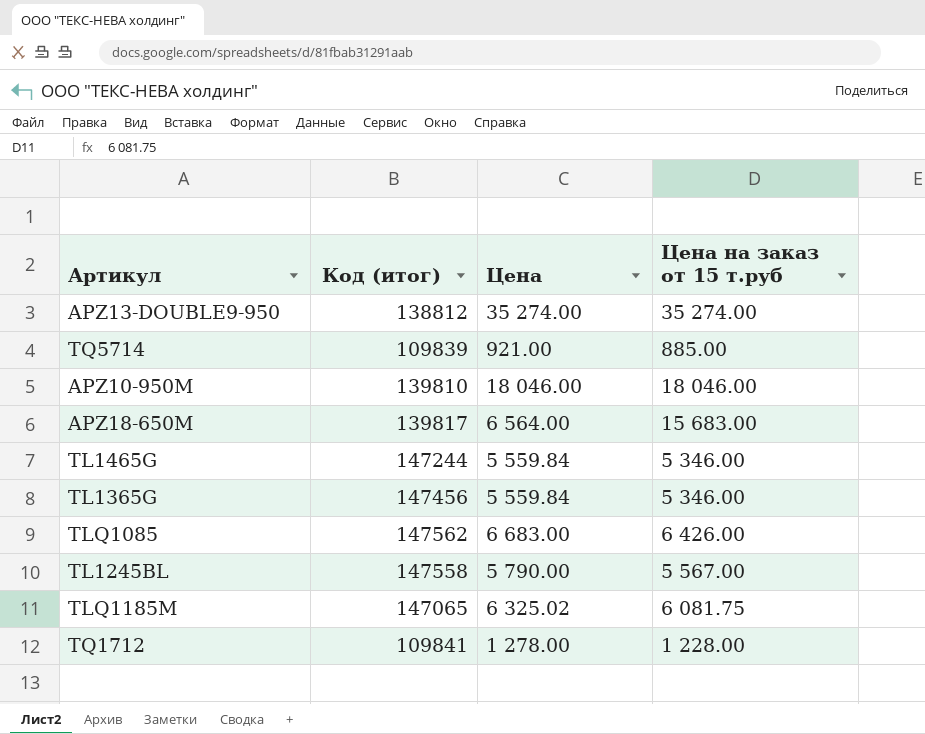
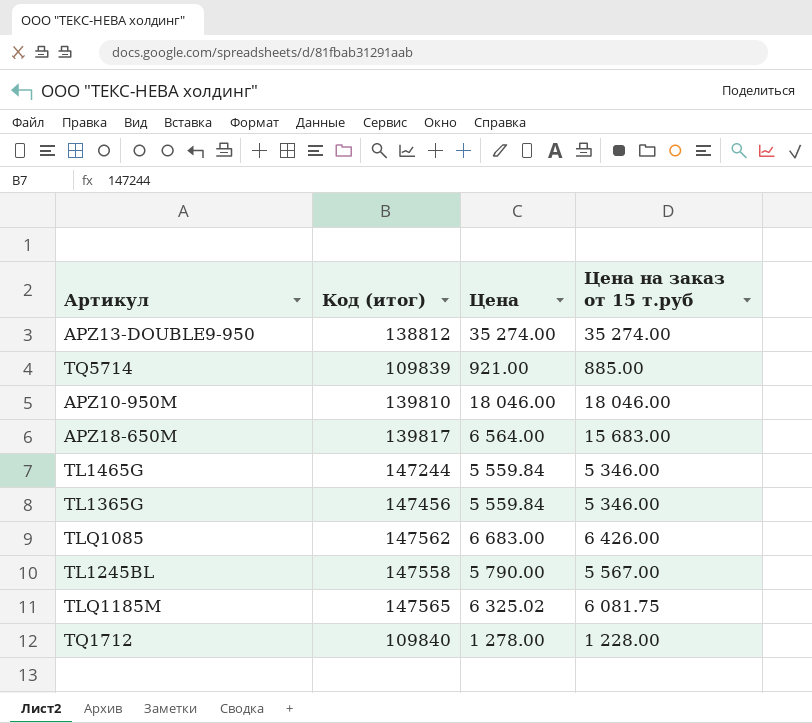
TLQ1185М | Код (итог): 147065 -> 147565
TQ1712 | Код (итог): 109841 -> 109840

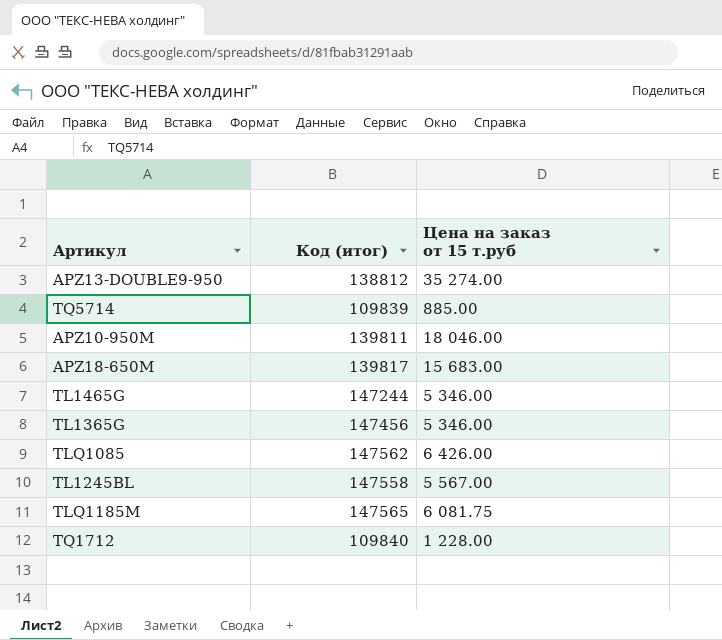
column Цена | position: 3 -> none
APZ10-950M | Код (итог): 139810 -> 139811

